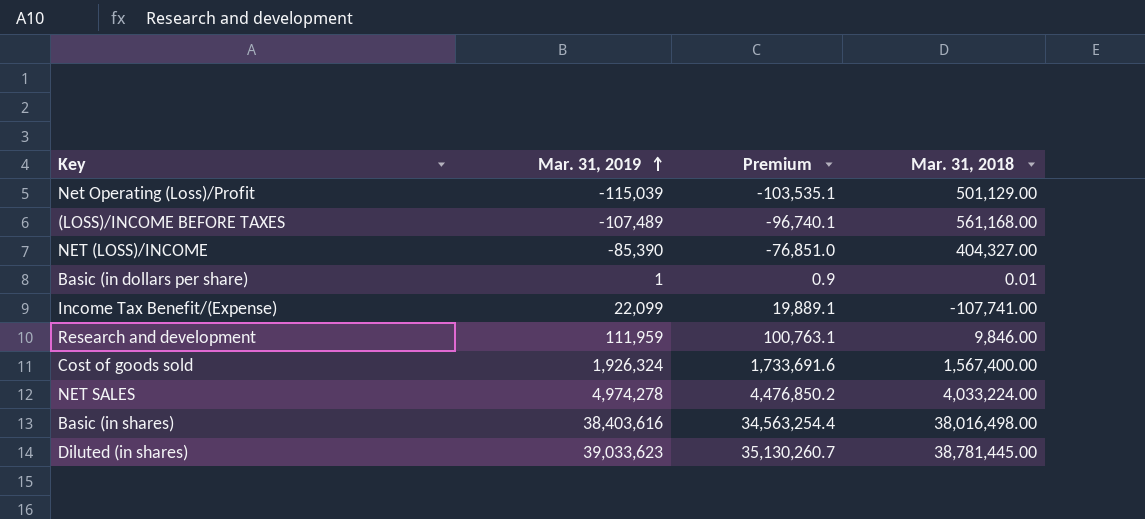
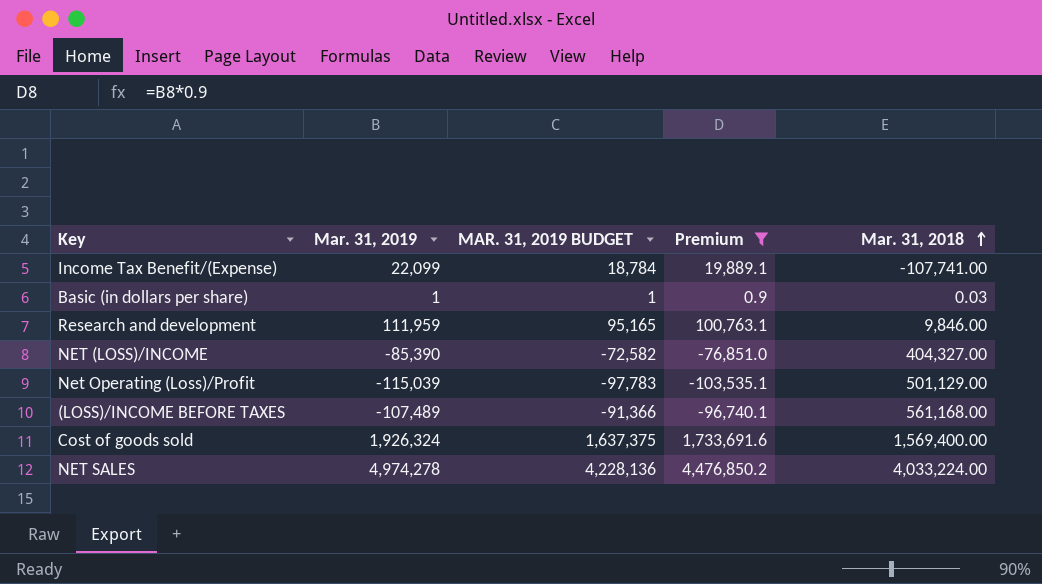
filter: none -> Premium <= 4,476,850.2
row order: Mar. 31, 2019 ascending -> Mar. 31, 2018 ascending
column MAR. 31, 2019 BUDGET | formula: none -> [Mar. 31, 2019] * 0.85
Basic (in dollars per share) | Mar. 31, 2018: 0.01 -> 0.03
Cost of goods sold | Mar. 31, 2018: 1,567,400.00 -> 1,569,400.00

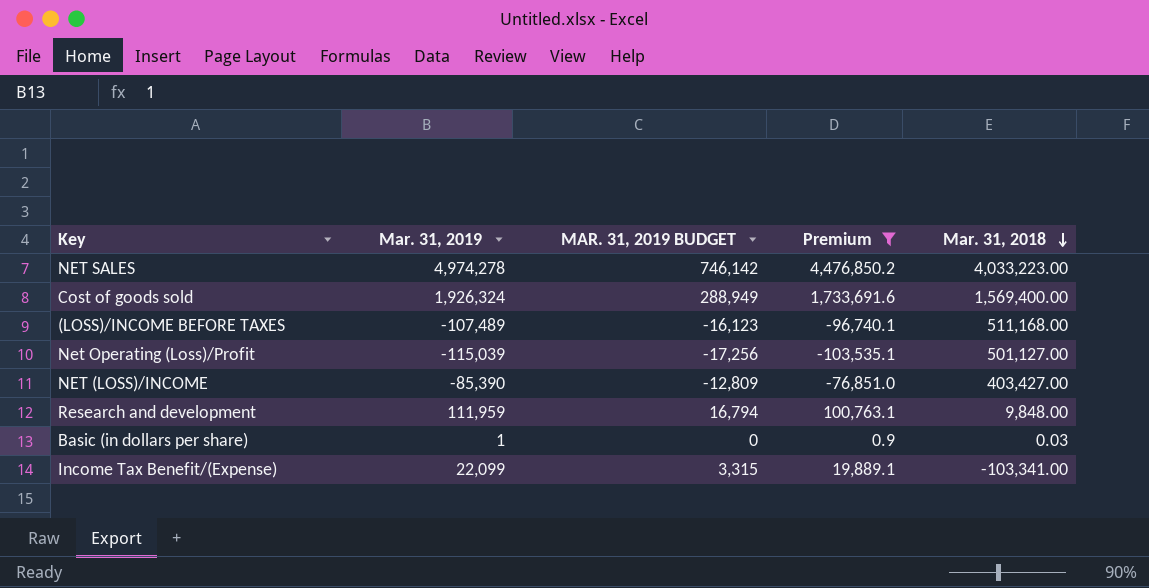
row order: Mar. 31, 2018 ascending -> Mar. 31, 2018 descending
column MAR. 31, 2019 BUDGET | formula: [Mar. 31, 2019] * 0.85 -> [Mar. 31, 2019] * 0.15
NET SALES | Mar. 31, 2018: 4,033,224.00 -> 4,033,223.00
(LOSS)/INCOME BEFORE TAXES | Mar. 31, 2018: 561,168.00 -> 511,168.00
Net Operating (Loss)/Profit | Mar. 31, 2018: 501,129.00 -> 501,127.00
NET (LOSS)/INCOME | Mar. 31, 2018: 404,327.00 -> 403,427.00
Research and development | Mar. 31, 2018: 9,846.00 -> 9,848.00
Income Tax Benefit/(Expense) | Mar. 31, 2018: -107,741.00 -> -103,341.00

